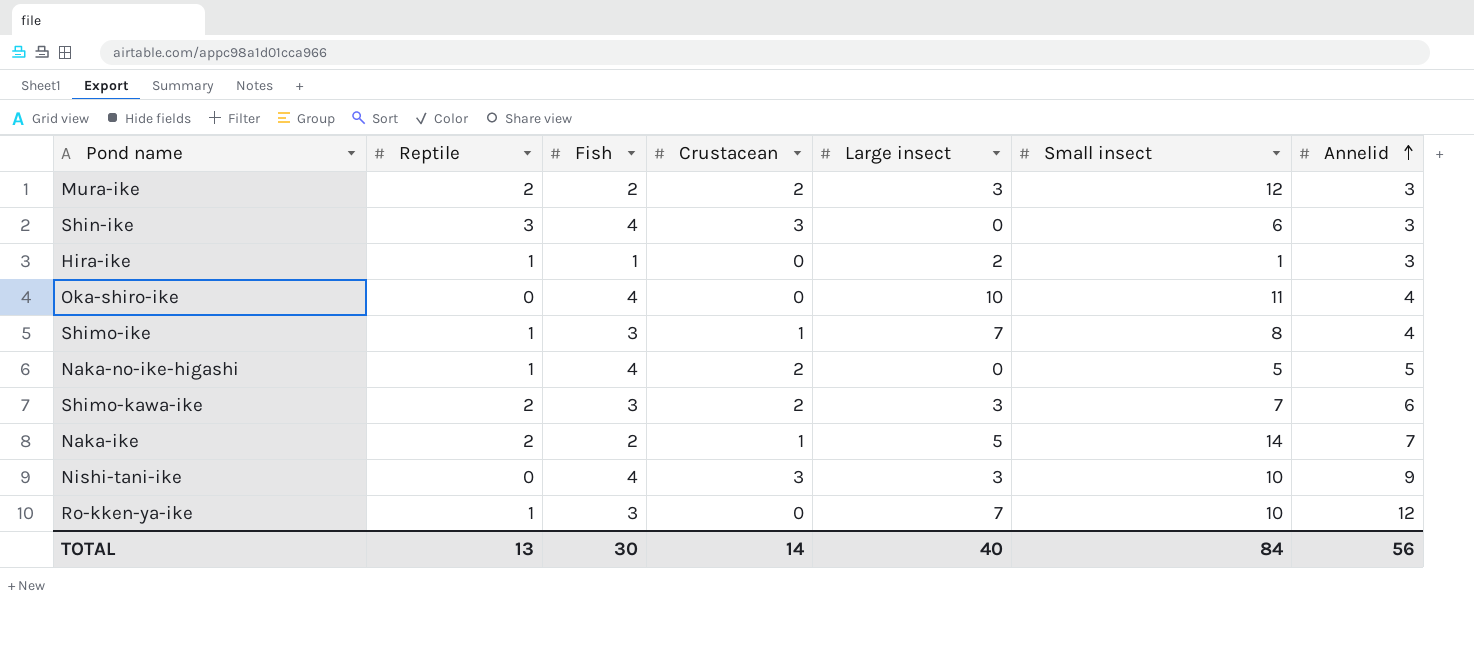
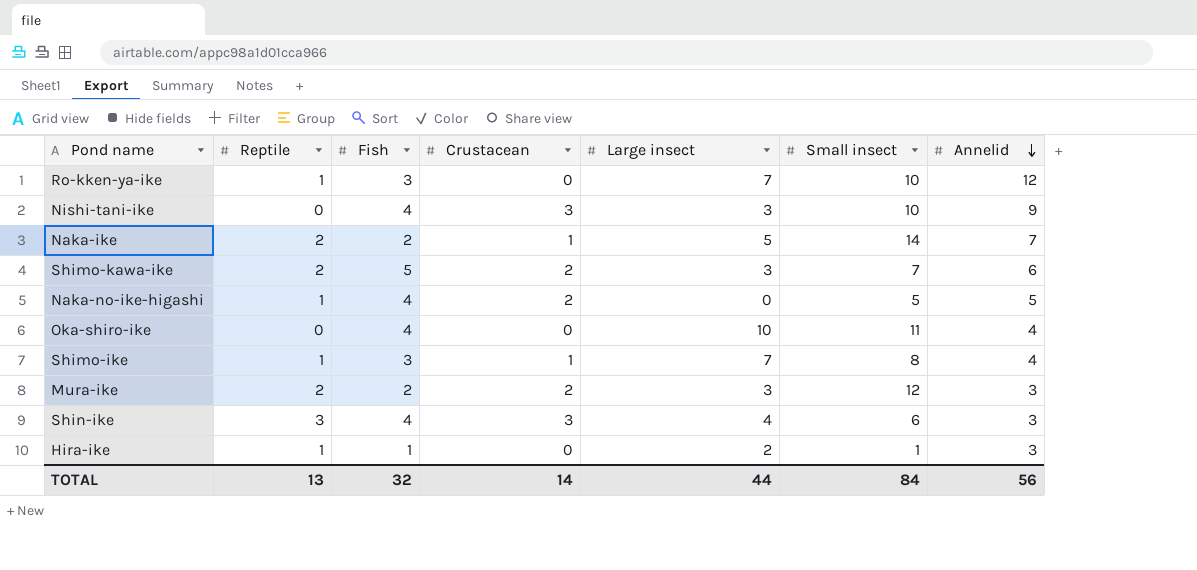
row order: Annelid ascending -> Annelid descending
Shimo-kawa-ike | Fish: 3 -> 5
Shin-ike | Large insect: 0 -> 4
TOTAL | Fish: 30 -> 32
TOTAL | Large insect: 40 -> 44

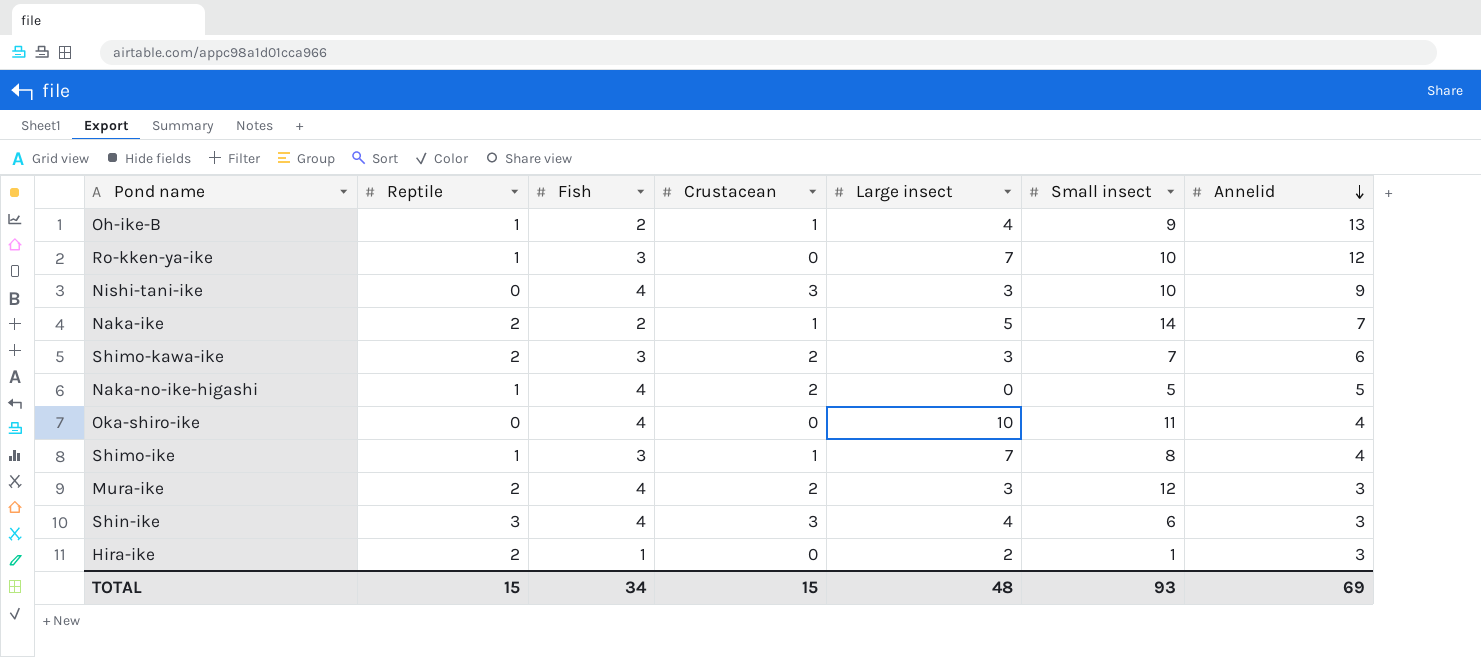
row Oh-ike-B: none -> 1 | 2 | 1 | 4 | 9 | 13
Shimo-kawa-ike | Fish: 5 -> 3
Mura-ike | Fish: 2 -> 4
Hira-ike | Reptile: 1 -> 2
TOTAL | Reptile: 13 -> 15
TOTAL | Fish: 32 -> 34
TOTAL | Crustacean: 14 -> 15
TOTAL | Large insect: 44 -> 48
TOTAL | Small insect: 84 -> 93
TOTAL | Annelid: 56 -> 69

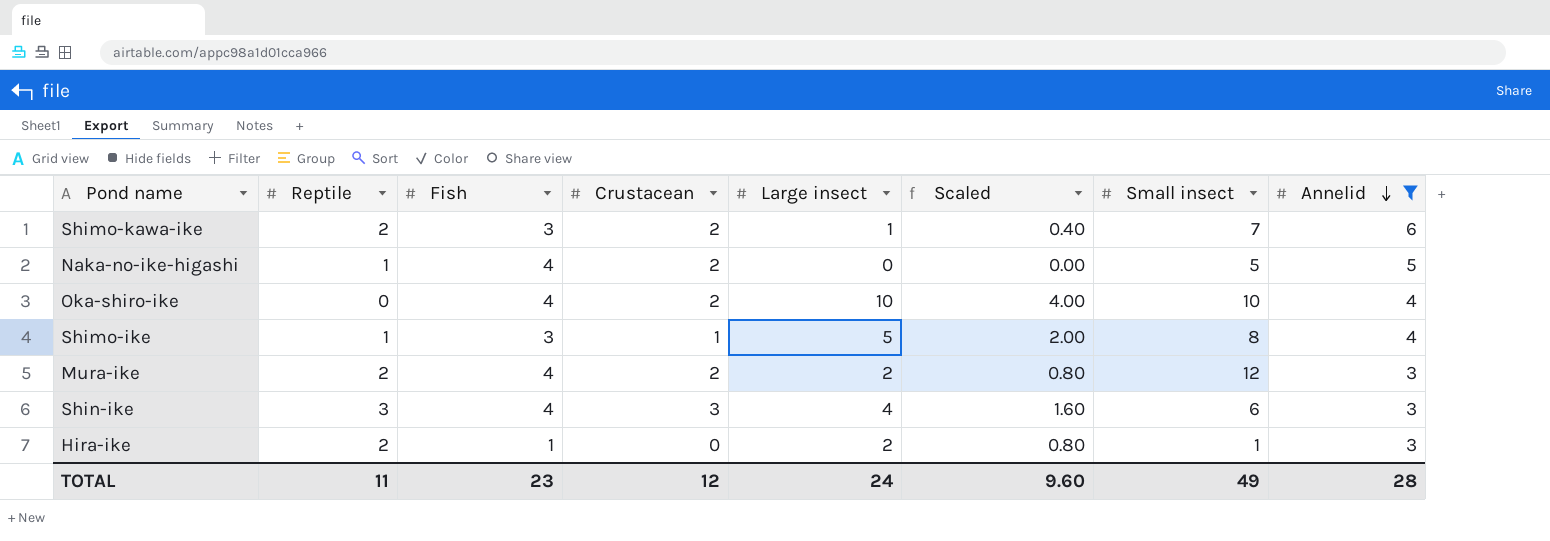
filter: none -> Annelid <= 6
column Scaled | formula: none -> [Large insect] * 0.4
Shimo-kawa-ike | Large insect: 3 -> 1
Oka-shiro-ike | Crustacean: 0 -> 2
Oka-shiro-ike | Small insect: 11 -> 10
Shimo-ike | Large insect: 7 -> 5
Mura-ike | Large insect: 3 -> 2
TOTAL | Reptile: 15 -> 11
TOTAL | Fish: 34 -> 23
TOTAL | Crustacean: 15 -> 12
TOTAL | Large insect: 48 -> 24
TOTAL | Small insect: 93 -> 49
TOTAL | Annelid: 69 -> 28

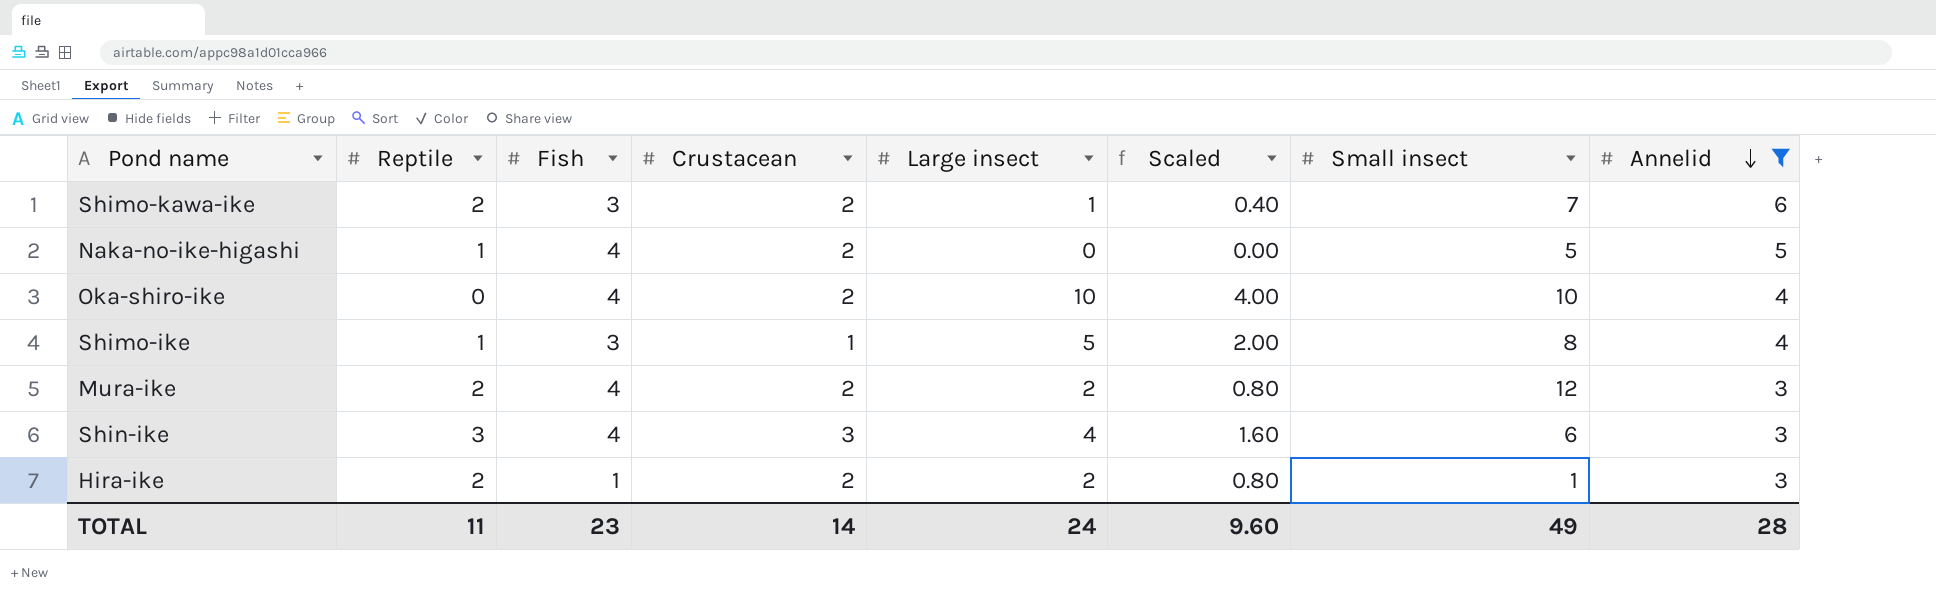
Hira-ike | Crustacean: 0 -> 2
TOTAL | Crustacean: 12 -> 14

